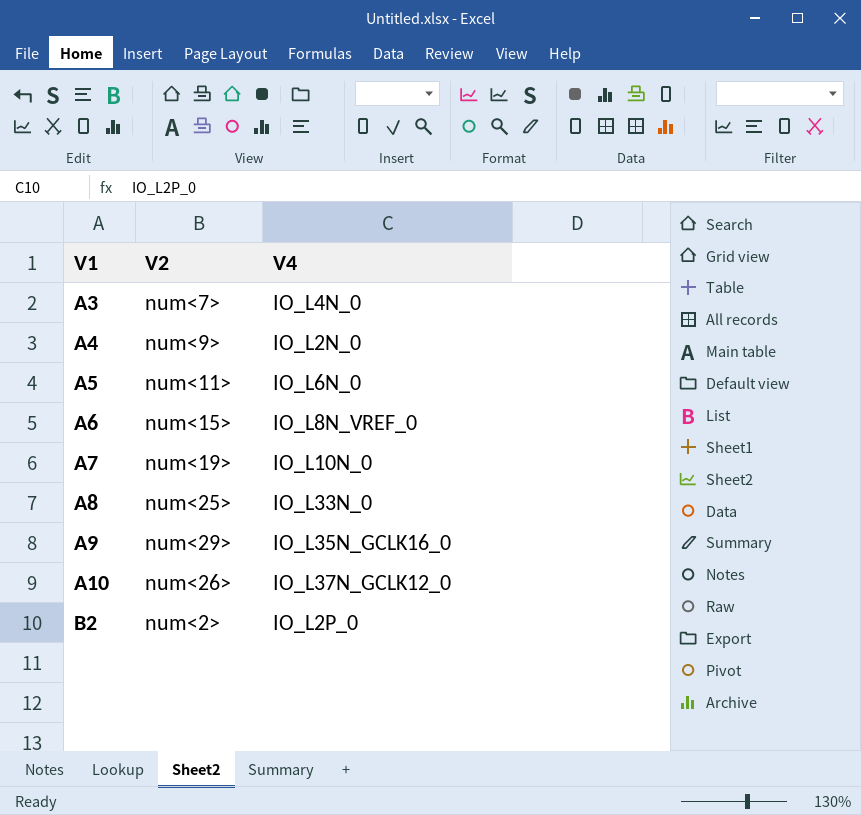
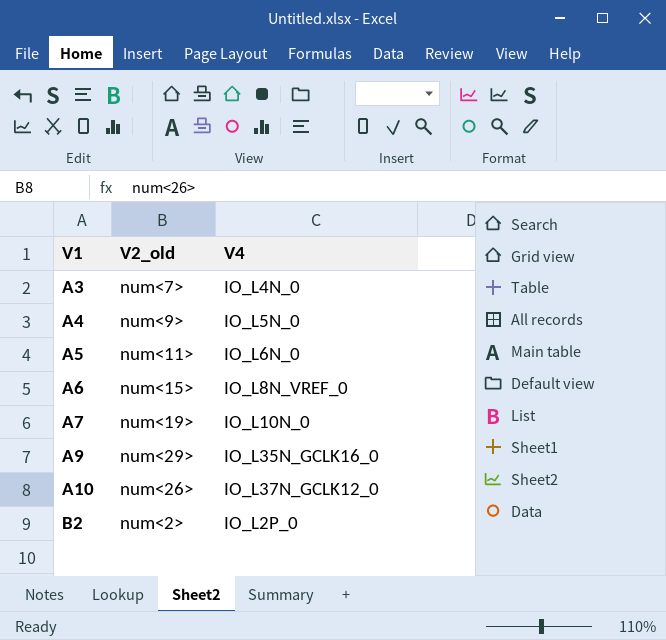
column name: V2 -> V2_old
row A8: num<25> | IO_L33N_0 -> none
A4 | V4: IO_L2N_0 -> IO_L5N_0

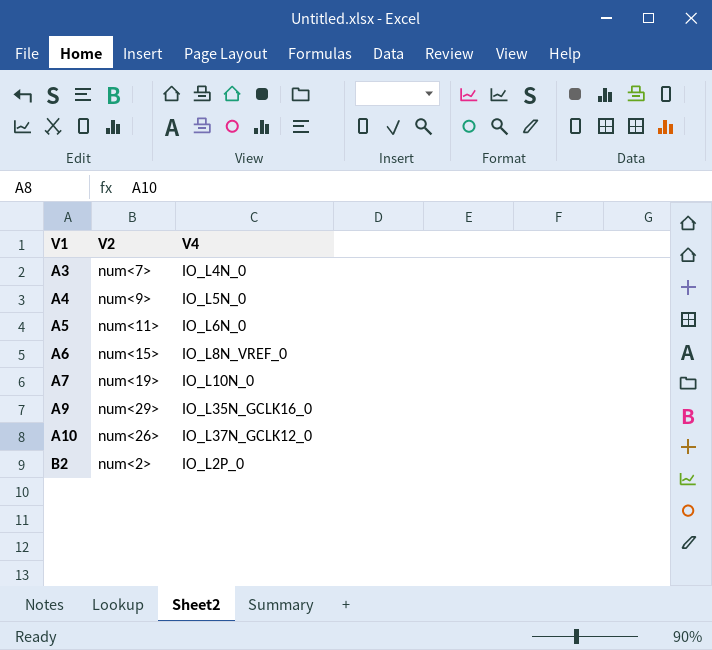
column name: V2_old -> V2

